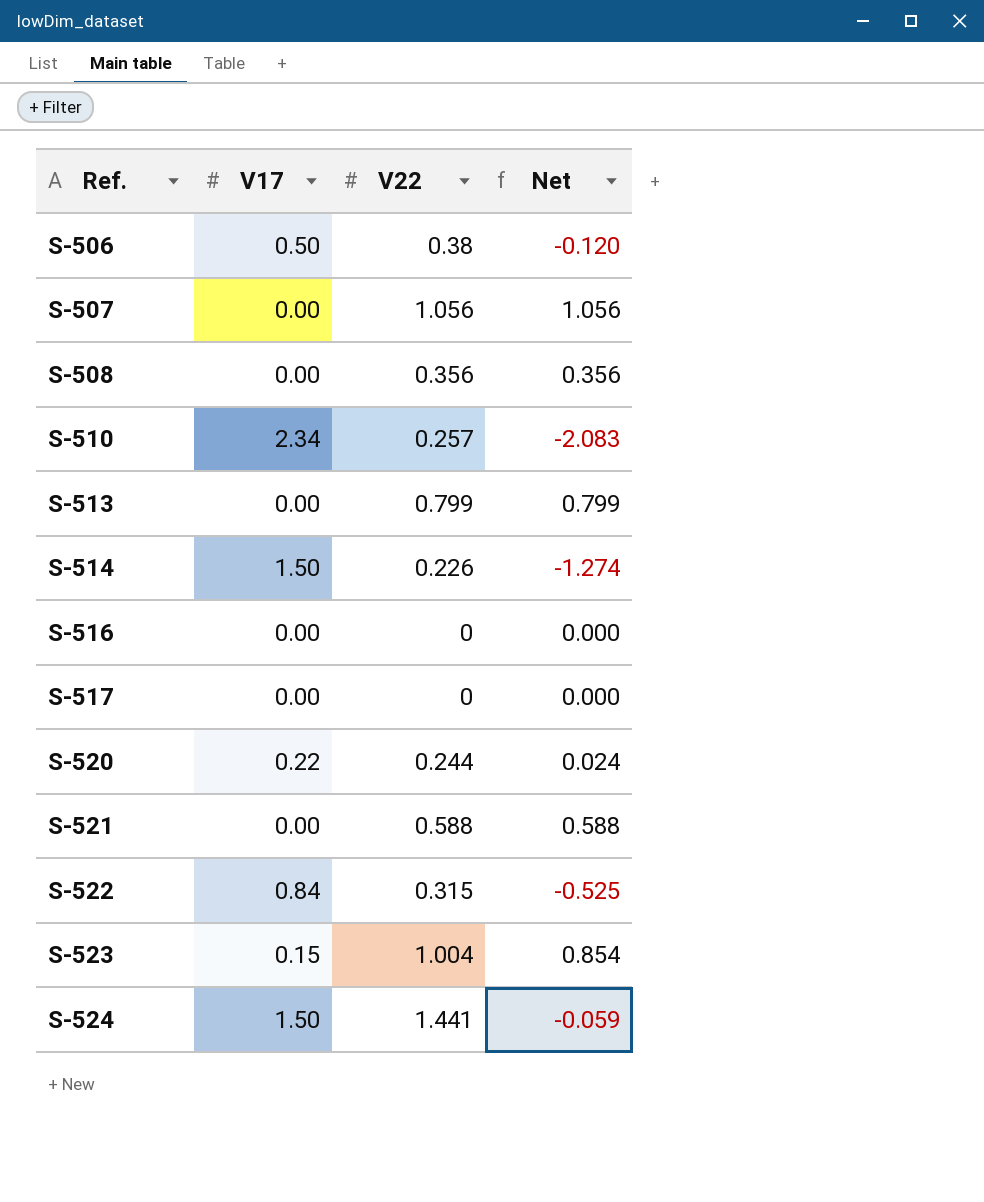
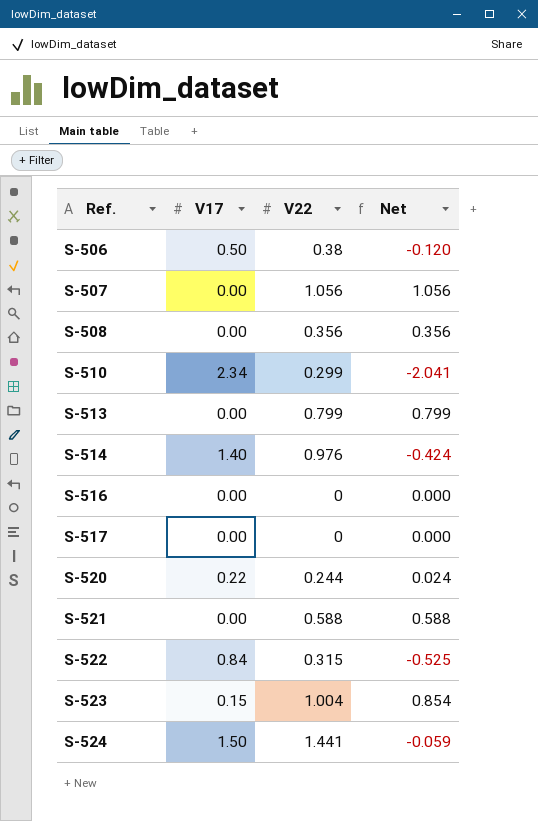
S-510 | V22: 0.257 -> 0.299
S-510 | Net: -2.083 -> -2.041
S-514 | V17: 1.50 -> 1.40
S-514 | V22: 0.226 -> 0.976
S-514 | Net: -1.274 -> -0.424

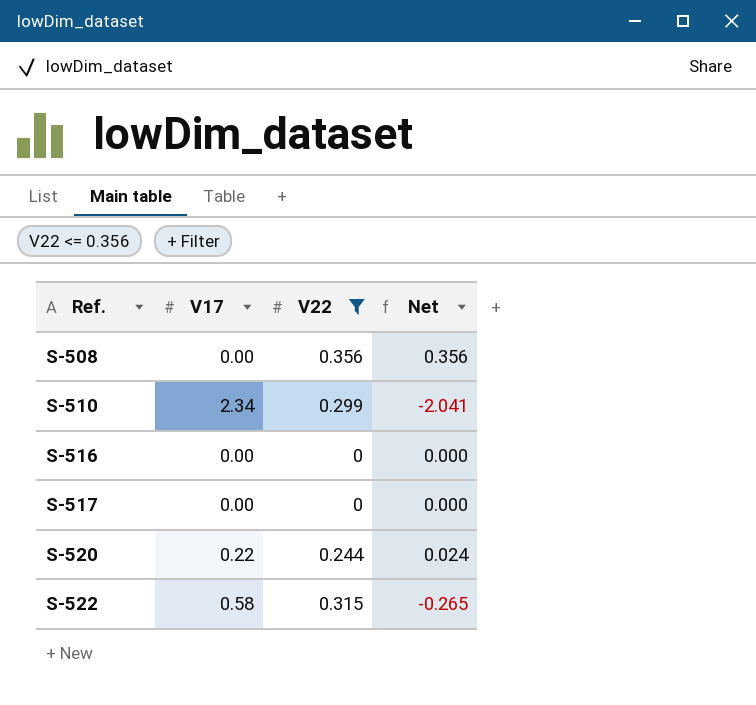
filter: none -> V22 <= 0.356
S-522 | V17: 0.84 -> 0.58
S-522 | Net: -0.525 -> -0.265

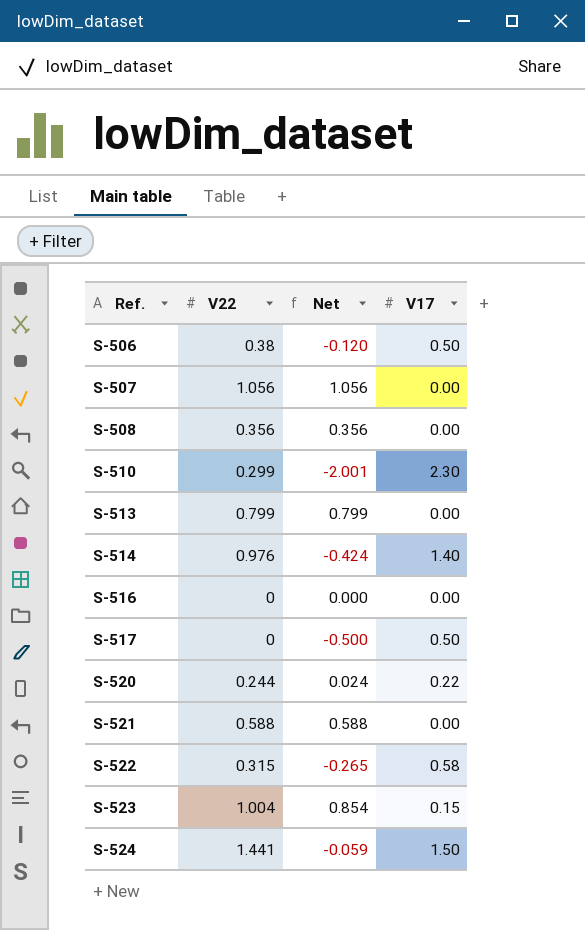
filter: V22 <= 0.356 -> none
column V17 | position: 2 -> 4
S-510 | Net: -2.041 -> -2.001
S-510 | V17: 2.34 -> 2.30
S-517 | Net: 0.000 -> -0.500
S-517 | V17: 0.00 -> 0.50

